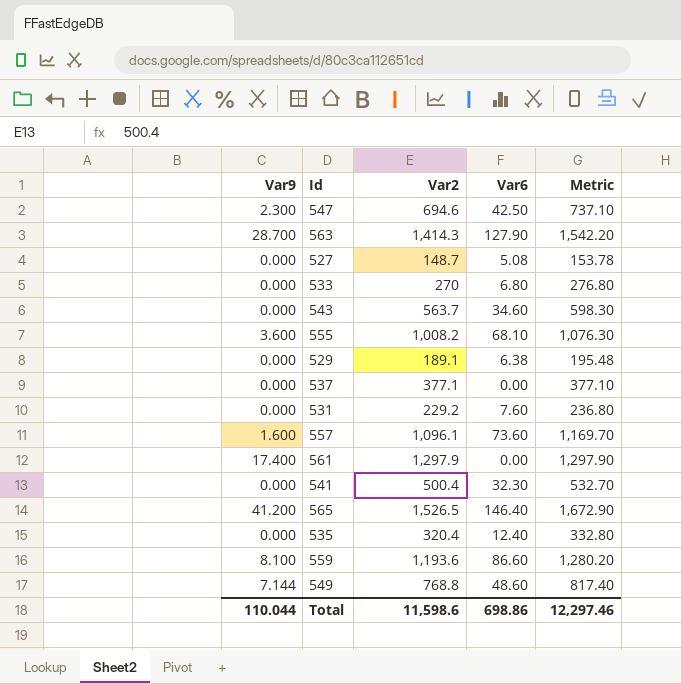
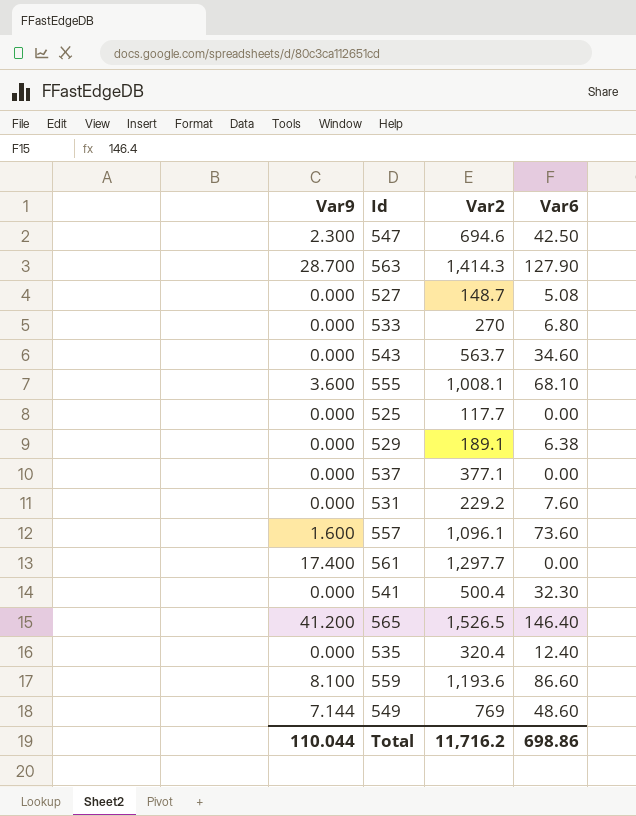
column Metric | formula: [Var2] + [Var6] -> none
555 | Var2: 1,008.2 -> 1,008.1
row 525: none -> 0.000 | 117.7 | 0.00
561 | Var2: 1,297.9 -> 1,297.7
549 | Var2: 768.8 -> 769
Total | Var2: 11,598.6 -> 11,716.2

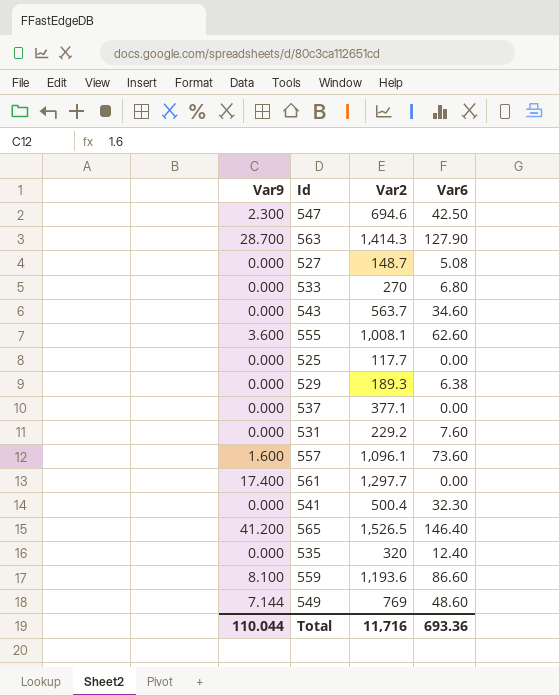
555 | Var6: 68.10 -> 62.60
529 | Var2: 189.1 -> 189.3
535 | Var2: 320.4 -> 320
Total | Var2: 11,716.2 -> 11,716
Total | Var6: 698.86 -> 693.36

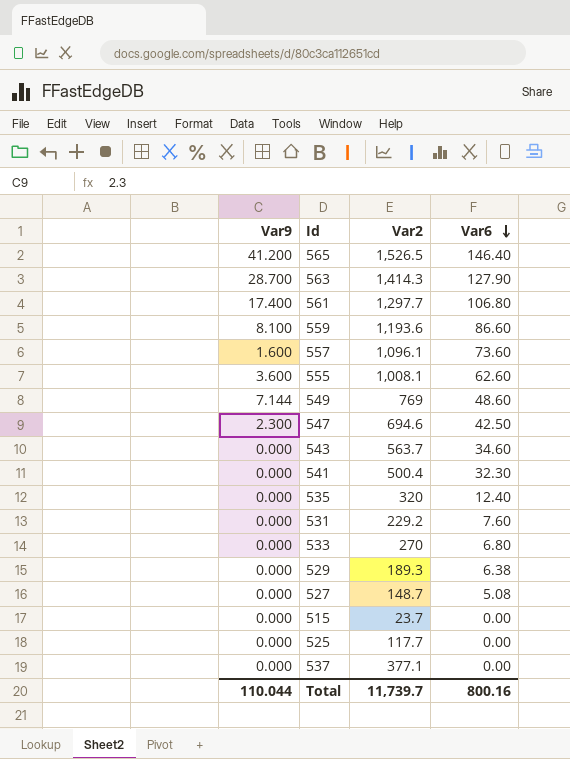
row order: none -> Var6 descending
561 | Var6: 0.00 -> 106.80
row 515: none -> 0.000 | 23.7 | 0.00
Total | Var2: 11,716 -> 11,739.7
Total | Var6: 693.36 -> 800.16

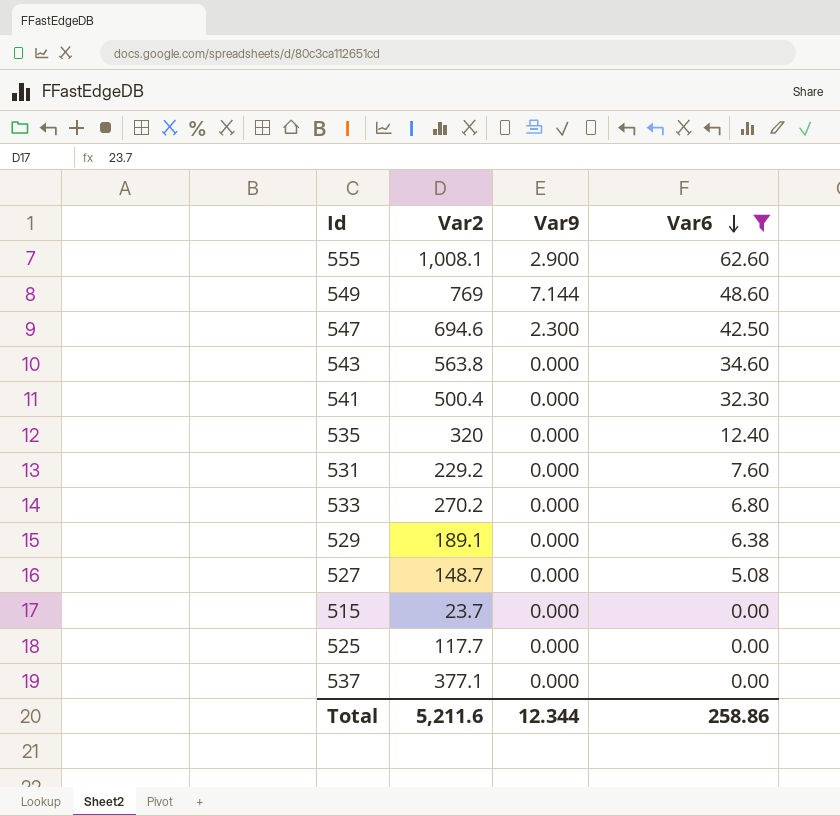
filter: none -> Var6 <= 62.60
column Var9 | position: 1 -> 3
555 | Var9: 3.600 -> 2.900
543 | Var2: 563.7 -> 563.8
533 | Var2: 270 -> 270.2
529 | Var2: 189.3 -> 189.1
Total | Var2: 11,739.7 -> 5,211.6
Total | Var9: 110.044 -> 12.344
Total | Var6: 800.16 -> 258.86

